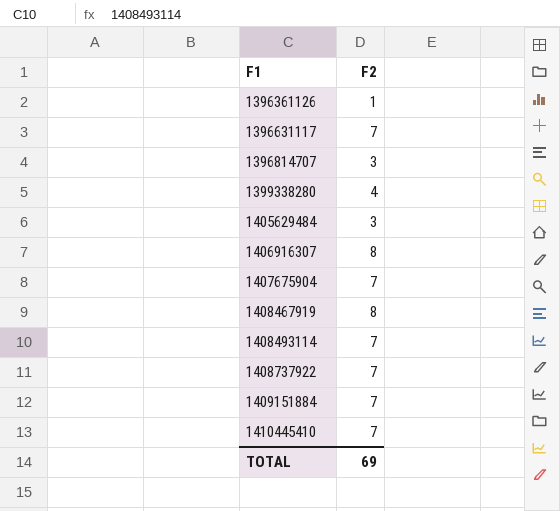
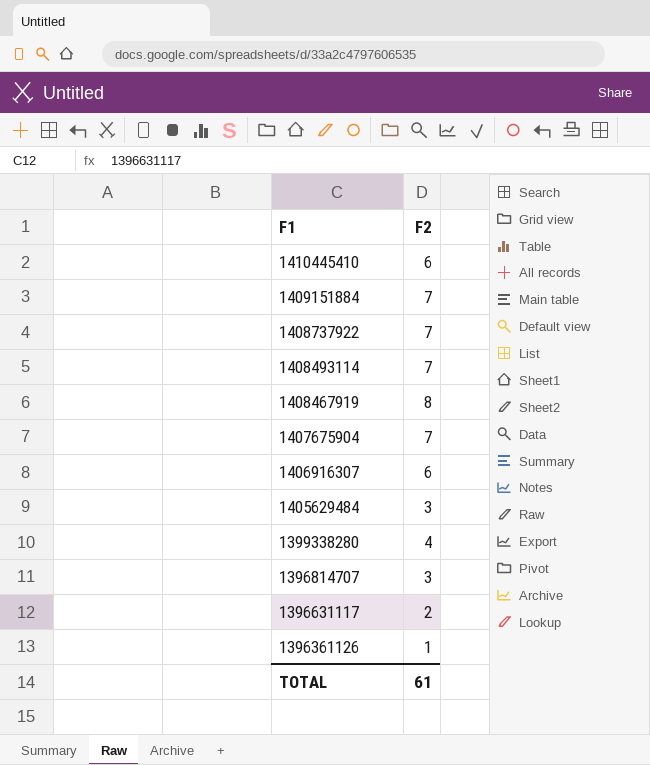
row order: F1 ascending -> F1 descending
1410445410 | F2: 7 -> 6
1406916307 | F2: 8 -> 6
1396631117 | F2: 7 -> 2
TOTAL | F2: 69 -> 61

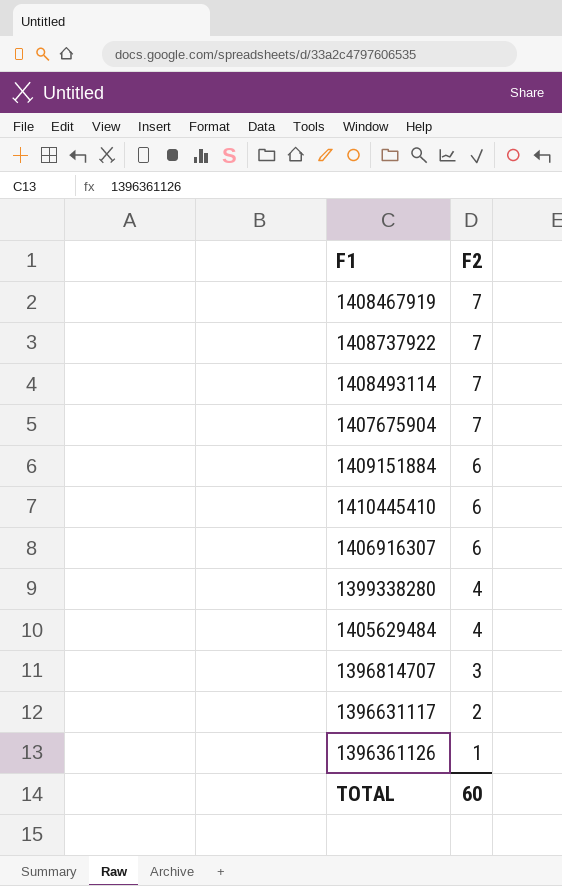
row order: F1 descending -> F2 descending
1408467919 | F2: 8 -> 7
1409151884 | F2: 7 -> 6
1405629484 | F2: 3 -> 4
TOTAL | F2: 61 -> 60

